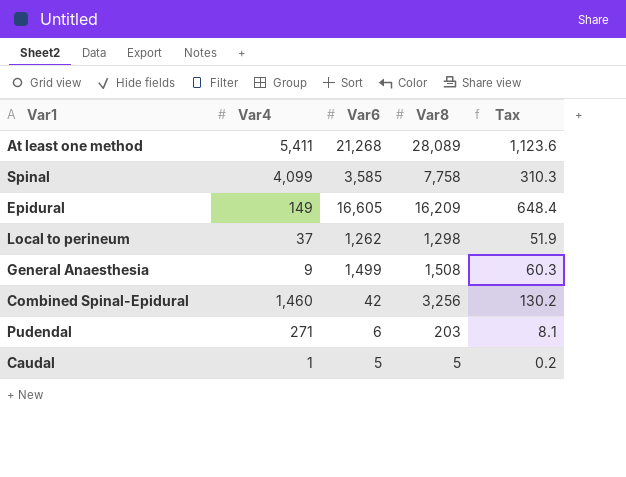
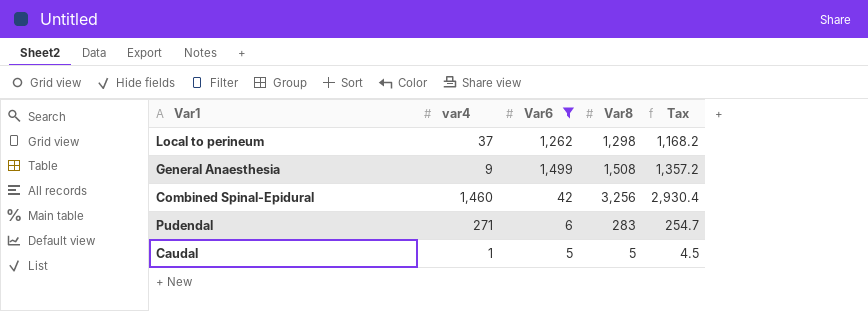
filter: none -> Var6 <= 1,499
column name: Var4 -> var4
column Tax | formula: [Var8] * 0.04 -> [Var8] * 0.9
Pudendal | Var8: 203 -> 283

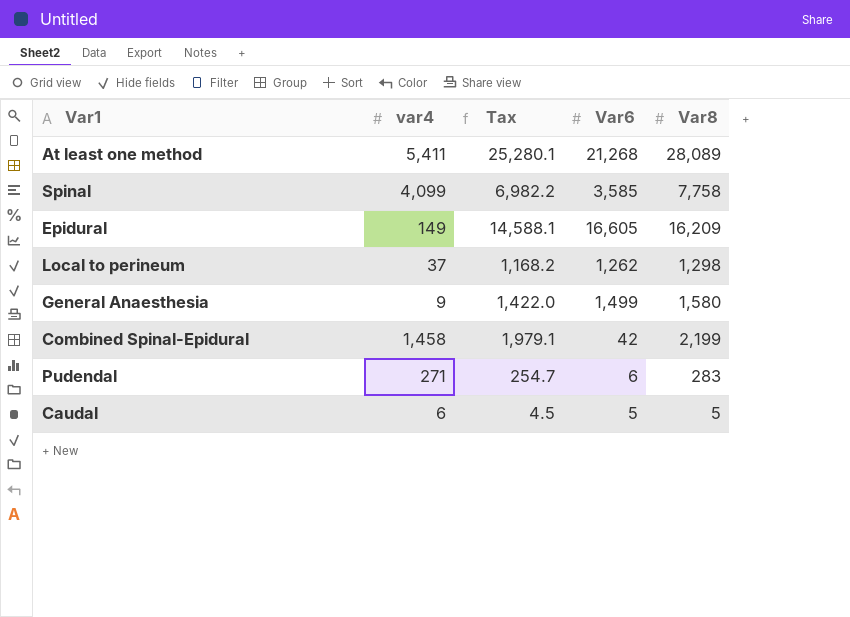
filter: Var6 <= 1,499 -> none
column Tax | position: 5 -> 3
General Anaesthesia | Tax: 1,357.2 -> 1,422.0
General Anaesthesia | Var8: 1,508 -> 1,580
Combined Spinal-Epidural | var4: 1,460 -> 1,458
Combined Spinal-Epidural | Tax: 2,930.4 -> 1,979.1
Combined Spinal-Epidural | Var8: 3,256 -> 2,199
Caudal | var4: 1 -> 6

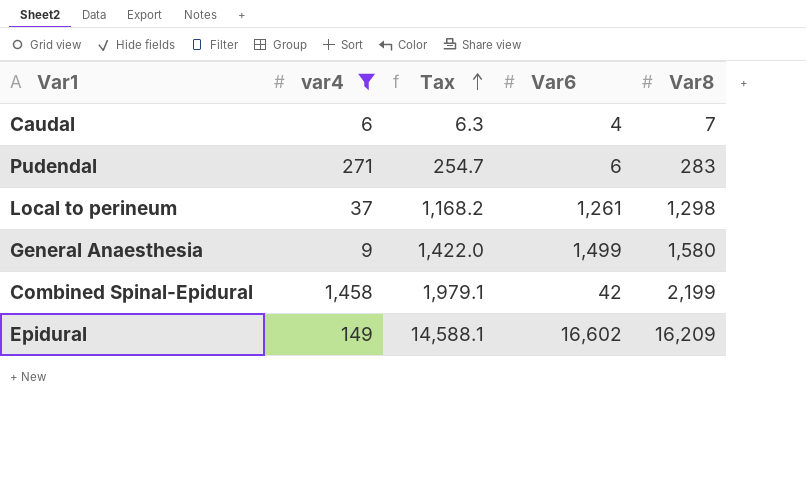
filter: none -> var4 <= 1,458
row order: none -> Tax ascending
Caudal | Tax: 4.5 -> 6.3
Caudal | Var6: 5 -> 4
Caudal | Var8: 5 -> 7
Local to perineum | Var6: 1,262 -> 1,261
Epidural | Var6: 16,605 -> 16,602

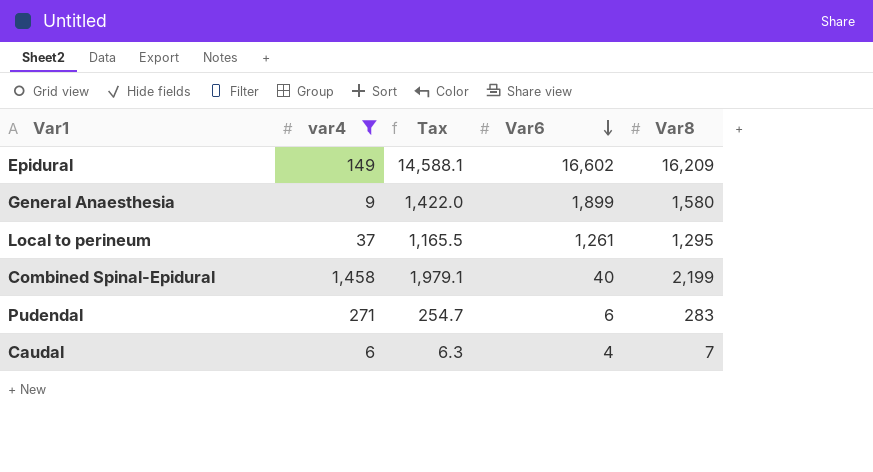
row order: Tax ascending -> Var6 descending
General Anaesthesia | Var6: 1,499 -> 1,899
Local to perineum | Tax: 1,168.2 -> 1,165.5
Local to perineum | Var8: 1,298 -> 1,295
Combined Spinal-Epidural | Var6: 42 -> 40

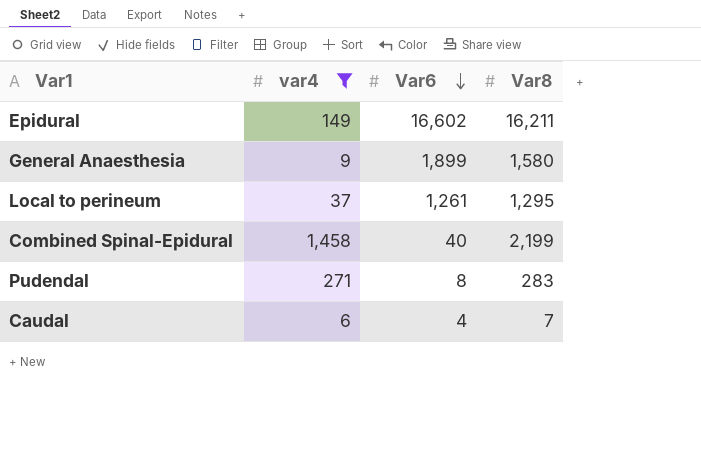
column Tax | formula: [Var8] * 0.9 -> none
Epidural | Var8: 16,209 -> 16,211
Pudendal | Var6: 6 -> 8

